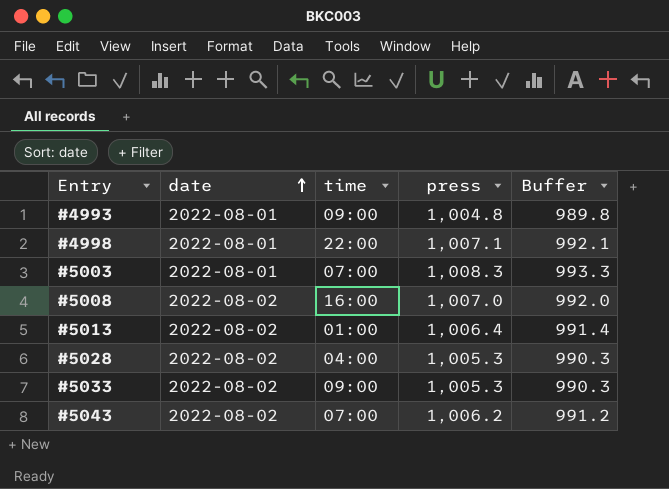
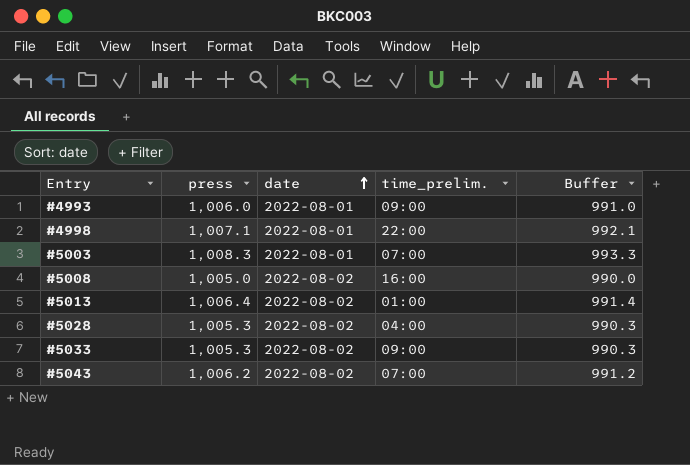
column press | position: 4 -> 2
column name: time -> time_prelim.
#4993 | press: 1,004.8 -> 1,006.0
#4993 | Buffer: 989.8 -> 991.0
#5008 | press: 1,007.0 -> 1,005.0
#5008 | Buffer: 992.0 -> 990.0

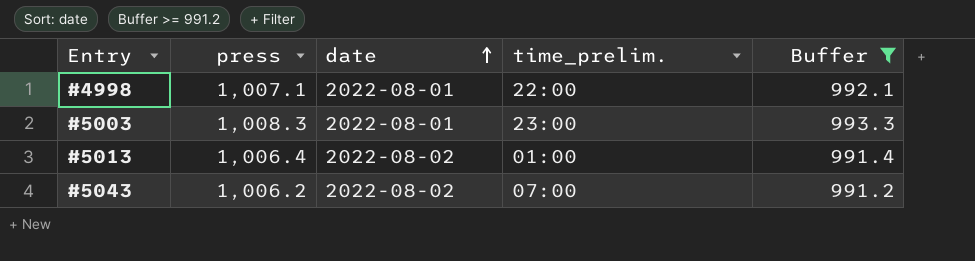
filter: none -> Buffer >= 991.2
#5003 | time_prelim.: 07:00 -> 23:00

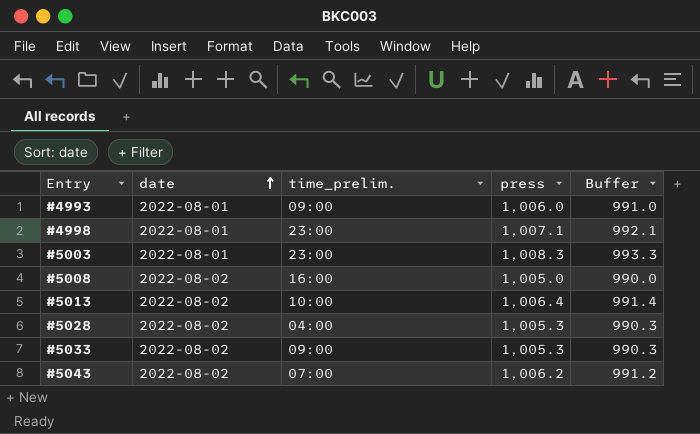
filter: Buffer >= 991.2 -> none
column press | position: 2 -> 4
#4998 | time_prelim.: 22:00 -> 23:00
#5013 | time_prelim.: 01:00 -> 10:00

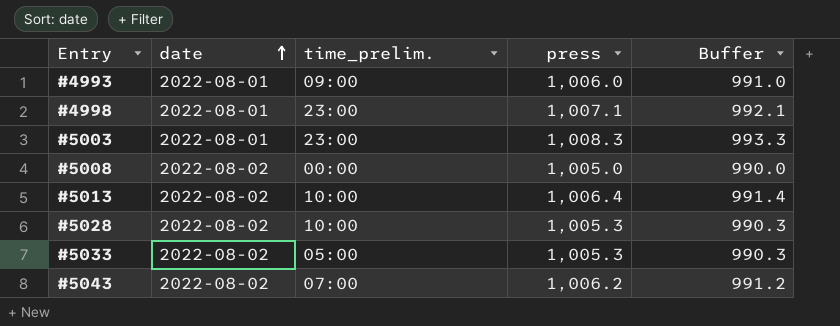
#5008 | time_prelim.: 16:00 -> 00:00
#5028 | time_prelim.: 04:00 -> 10:00
#5033 | time_prelim.: 09:00 -> 05:00

